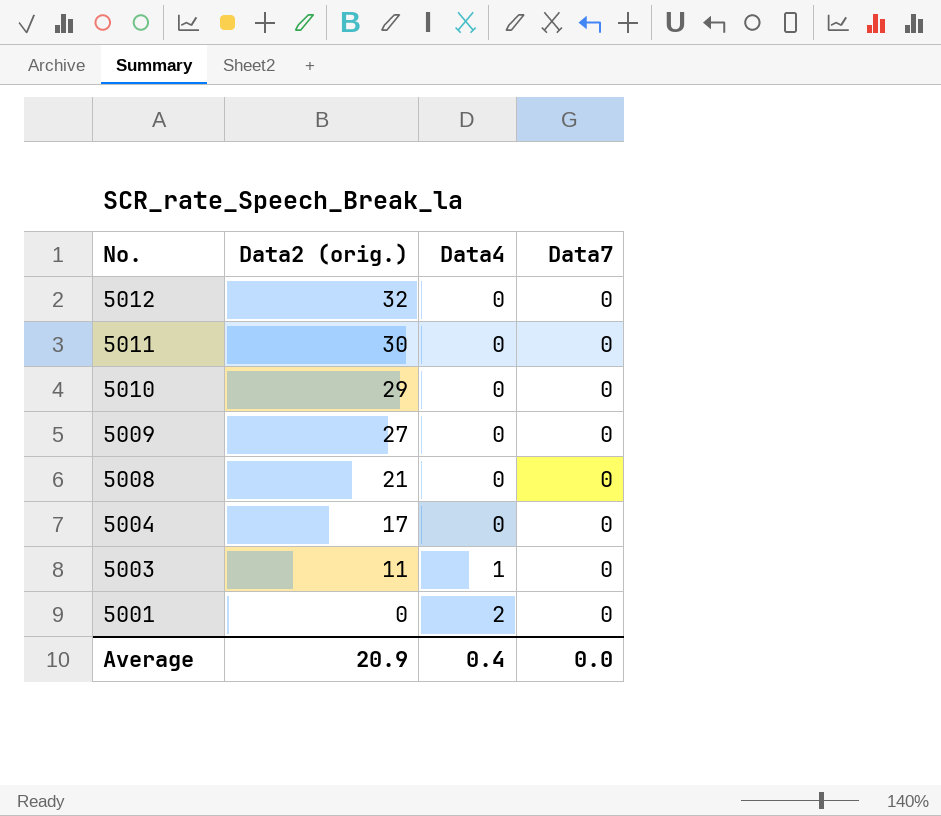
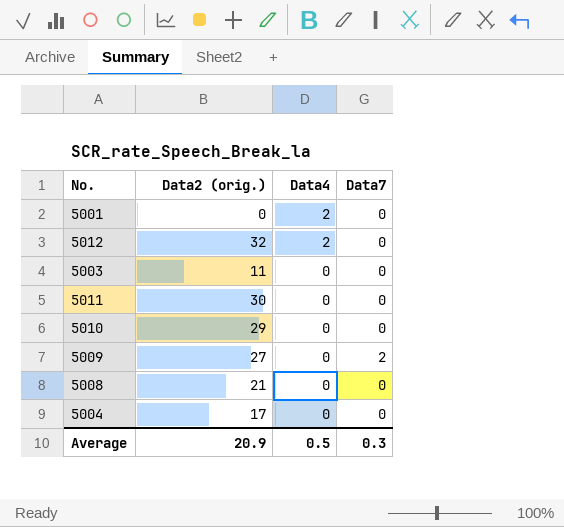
row order: No. descending -> Data4 descending
5012 | Data4: 0 -> 2
5003 | Data4: 1 -> 0
5009 | Data7: 0 -> 2
Average | Data4: 0.4 -> 0.5
Average | Data7: 0.0 -> 0.3

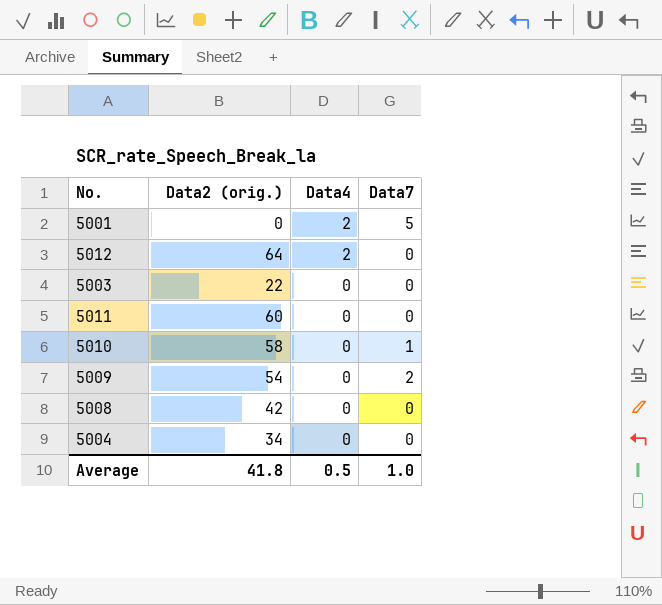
5001 | Data7: 0 -> 5
5012 | Data2 (orig.): 32 -> 64
5003 | Data2 (orig.): 11 -> 22
5011 | Data2 (orig.): 30 -> 60
5010 | Data2 (orig.): 29 -> 58
5010 | Data7: 0 -> 1
5009 | Data2 (orig.): 27 -> 54
5008 | Data2 (orig.): 21 -> 42
5004 | Data2 (orig.): 17 -> 34
Average | Data2 (orig.): 20.9 -> 41.8
Average | Data7: 0.3 -> 1.0

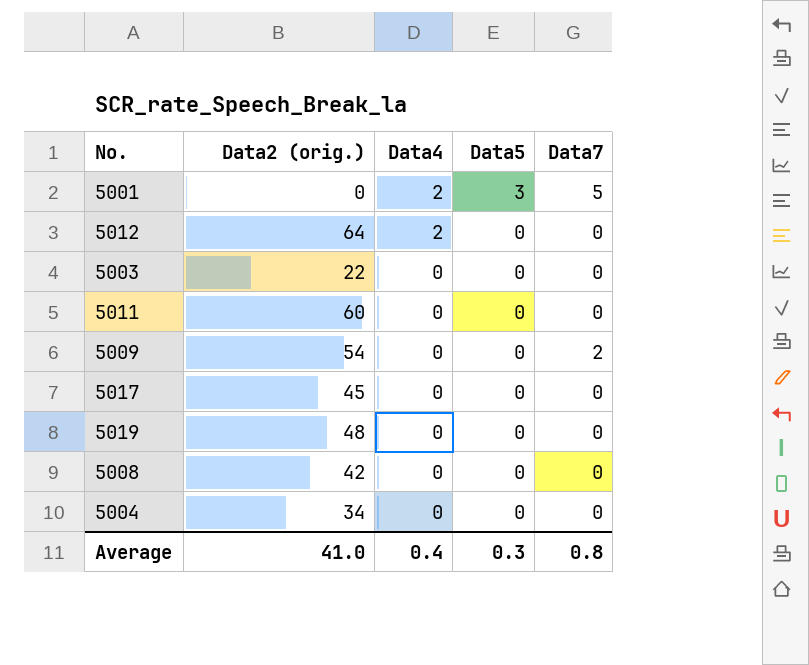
column Data5 | position: none -> 4
row 5010: 58 | 0 | 1 -> none
row 5017: none -> 45 | 0 | 0 | 0
row 5019: none -> 48 | 0 | 0 | 0
Average | Data2 (orig.): 41.8 -> 41.0
Average | Data4: 0.5 -> 0.4
Average | Data7: 1.0 -> 0.8

